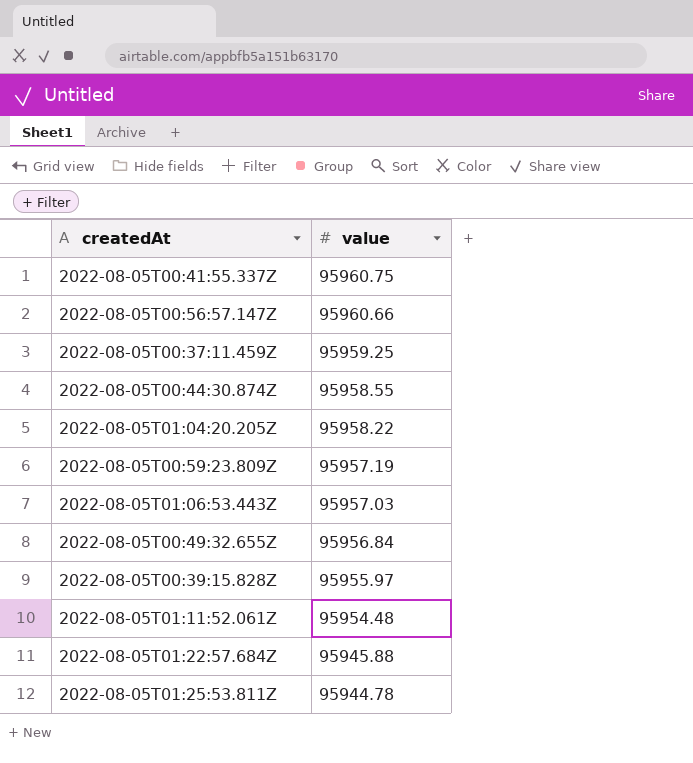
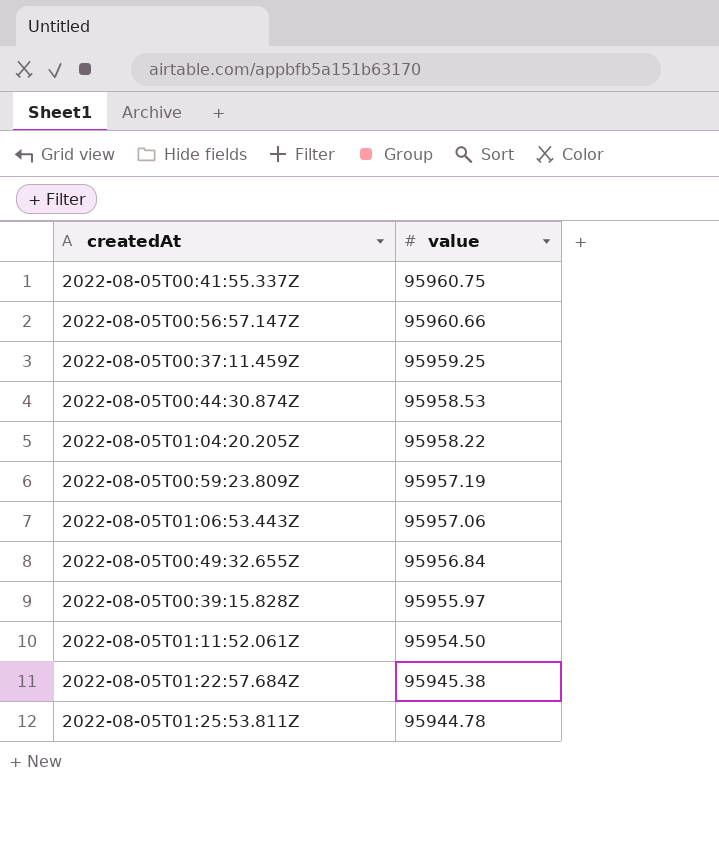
2022-08-05T00:44:30.874Z | value: 95958.55 -> 95958.53
2022-08-05T01:06:53.443Z | value: 95957.03 -> 95957.06
2022-08-05T01:11:52.061Z | value: 95954.48 -> 95954.50
2022-08-05T01:22:57.684Z | value: 95945.88 -> 95945.38

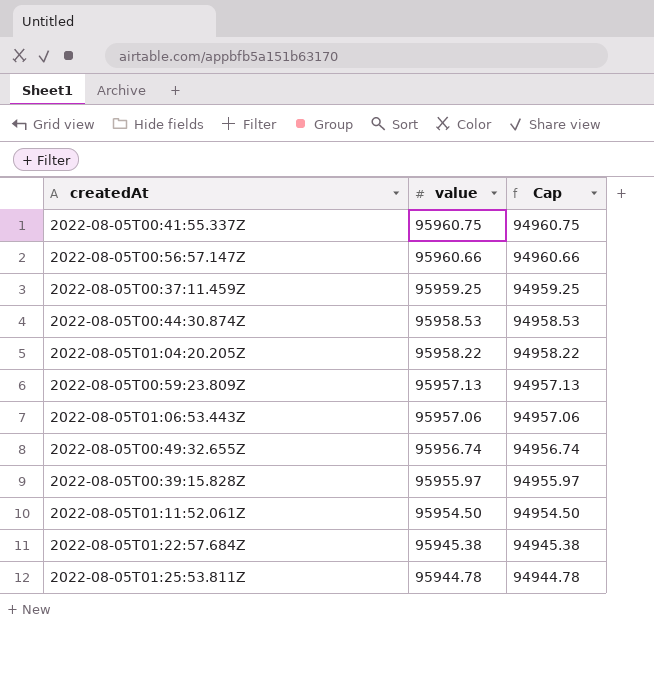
column Cap | formula: none -> [value] - 1000
2022-08-05T00:59:23.809Z | value: 95957.19 -> 95957.13
2022-08-05T00:49:32.655Z | value: 95956.84 -> 95956.74

